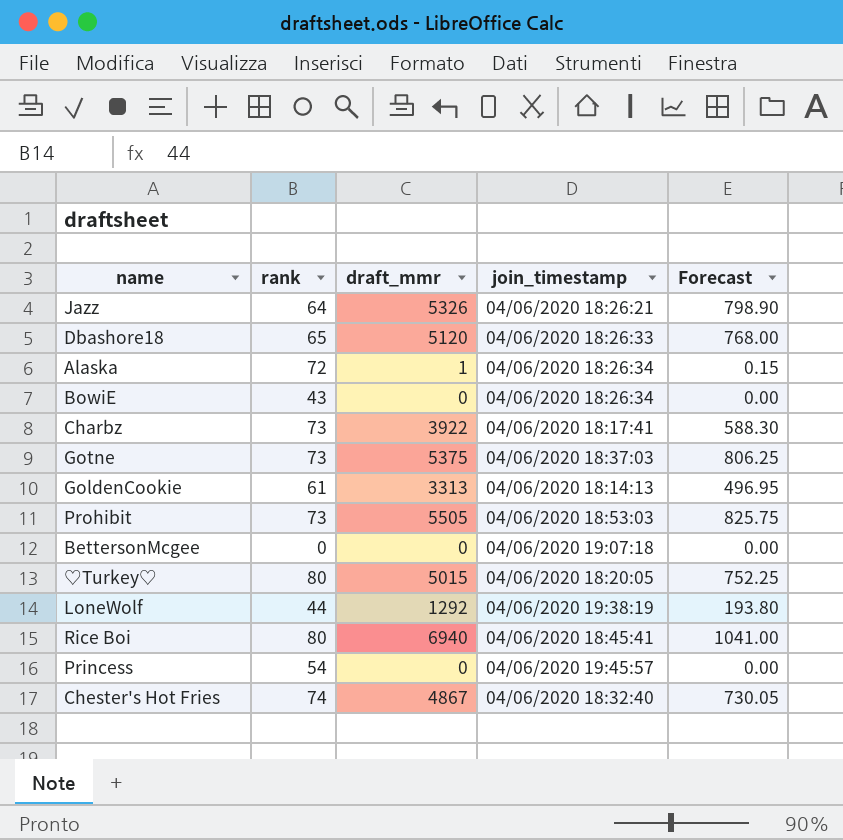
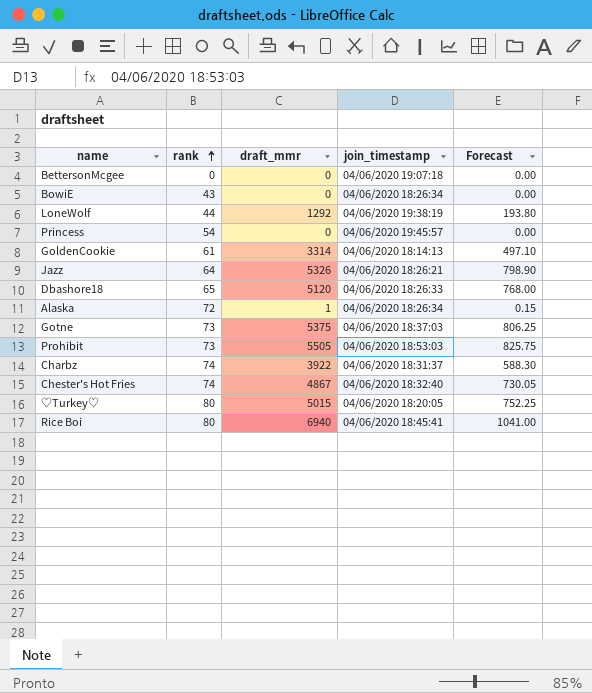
row order: none -> rank ascending
GoldenCookie | draft_mmr: 3313 -> 3314
GoldenCookie | Forecast: 496.95 -> 497.10
Charbz | rank: 73 -> 74
Charbz | join_timestamp: 04/06/2020 18:17:41 -> 04/06/2020 18:31:37

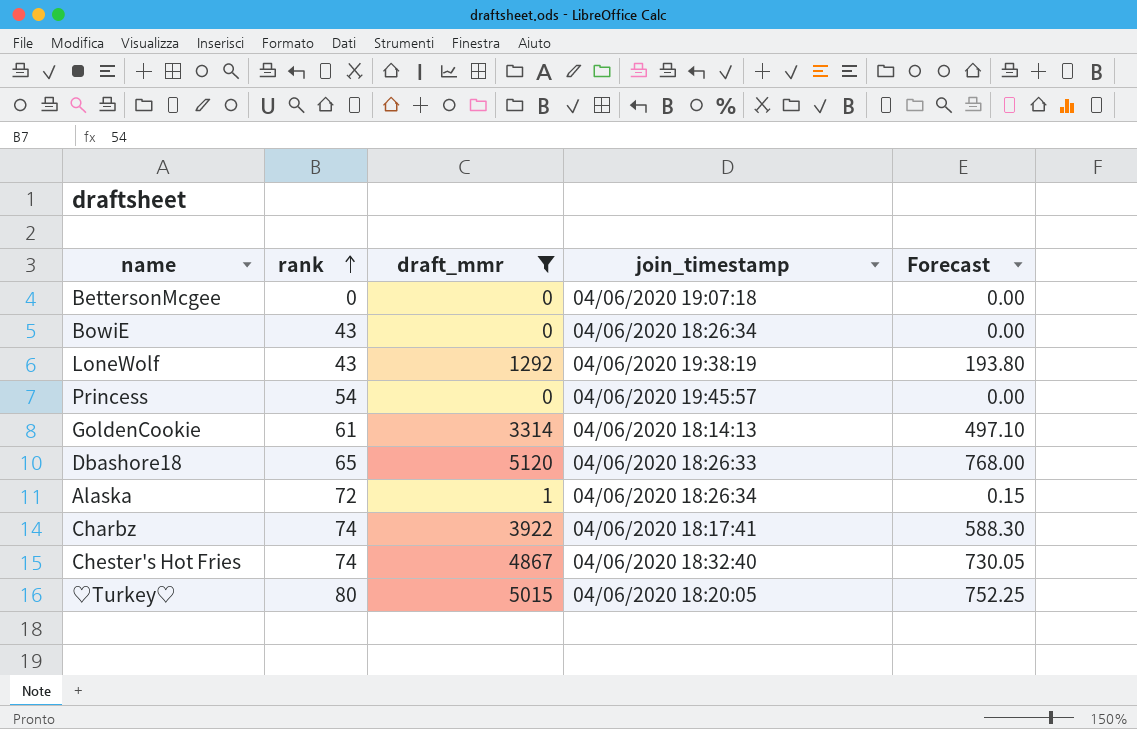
filter: none -> draft_mmr <= 5120
LoneWolf | rank: 44 -> 43
Charbz | join_timestamp: 04/06/2020 18:31:37 -> 04/06/2020 18:17:41

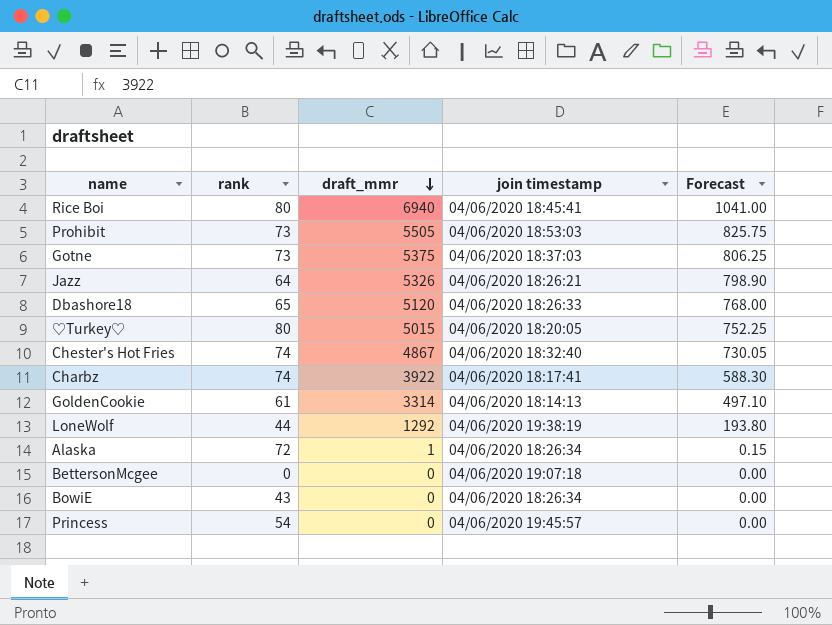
filter: draft_mmr <= 5120 -> none
row order: rank ascending -> draft_mmr descending
column name: join_timestamp -> join timestamp
LoneWolf | rank: 43 -> 44

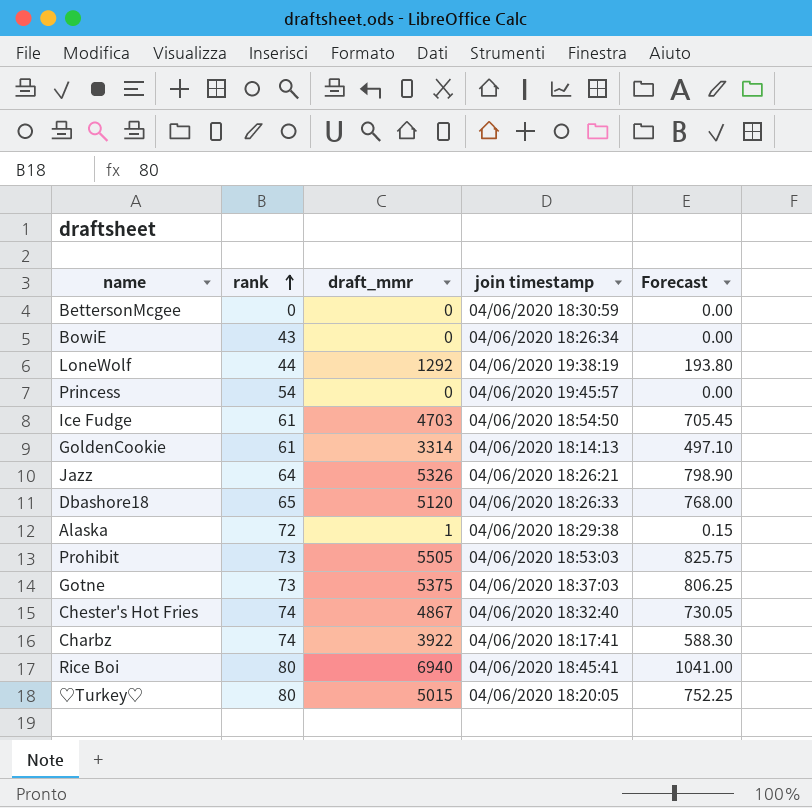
row order: draft_mmr descending -> rank ascending
BettersonMcgee | join timestamp: 04/06/2020 19:07:18 -> 04/06/2020 18:30:59
row Ice Fudge: none -> 61 | 4703 | 04/06/2020 18:54:50 | 705.45
Alaska | join timestamp: 04/06/2020 18:26:34 -> 04/06/2020 18:29:38

